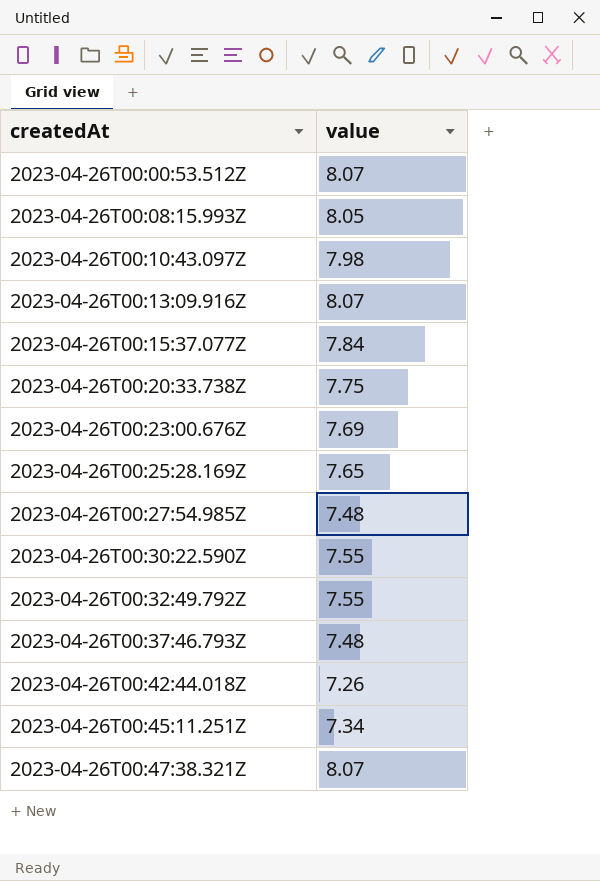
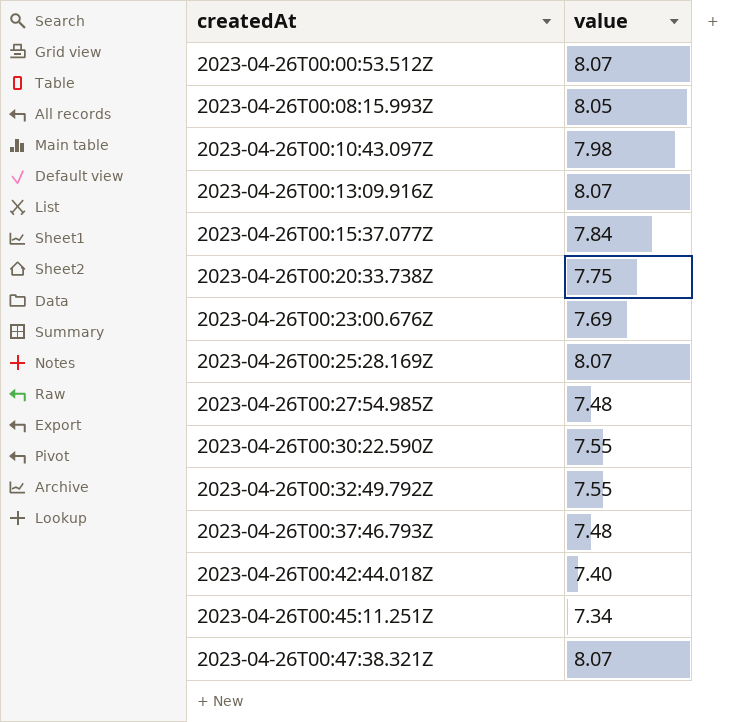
2023-04-26T00:25:28.169Z | value: 7.65 -> 8.07
2023-04-26T00:42:44.018Z | value: 7.26 -> 7.40

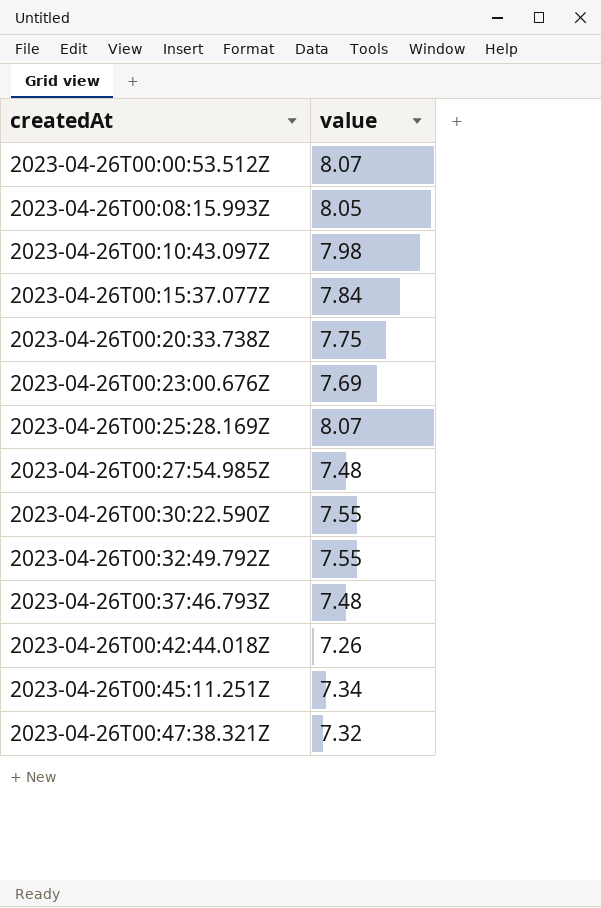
row 2023-04-26T00:13:09.916Z: 8.07 -> none
2023-04-26T00:42:44.018Z | value: 7.40 -> 7.26
2023-04-26T00:47:38.321Z | value: 8.07 -> 7.32

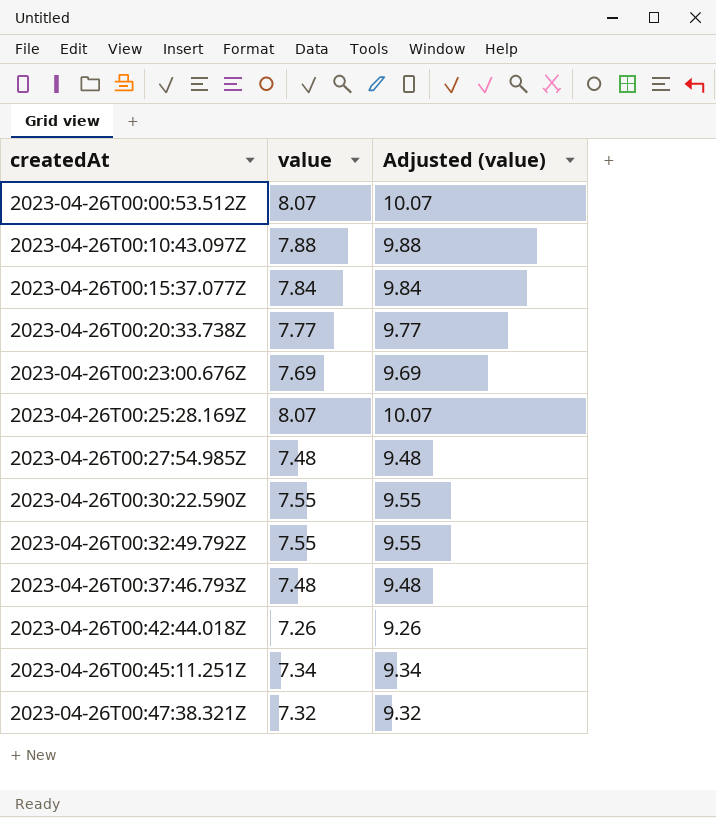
column Adjusted (value) | formula: none -> [value] + 2
row 2023-04-26T00:08:15.993Z: 8.05 -> none
2023-04-26T00:10:43.097Z | value: 7.98 -> 7.88
2023-04-26T00:20:33.738Z | value: 7.75 -> 7.77

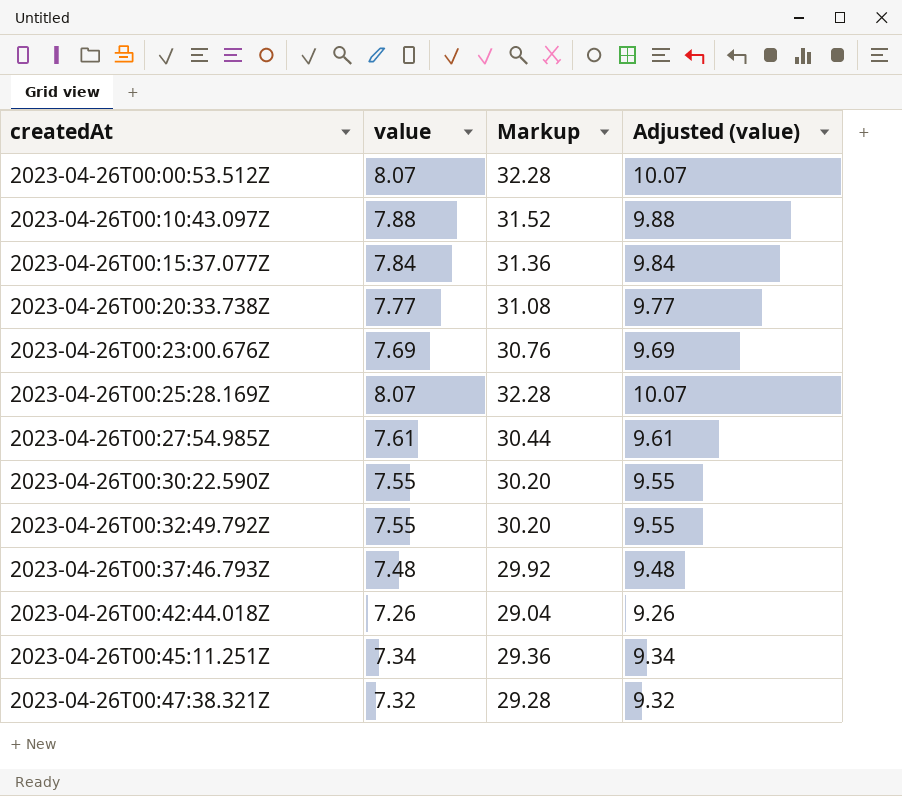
column Markup | formula: none -> [value] * 4
2023-04-26T00:27:54.985Z | value: 7.48 -> 7.61
2023-04-26T00:27:54.985Z | Adjusted (value): 9.48 -> 9.61

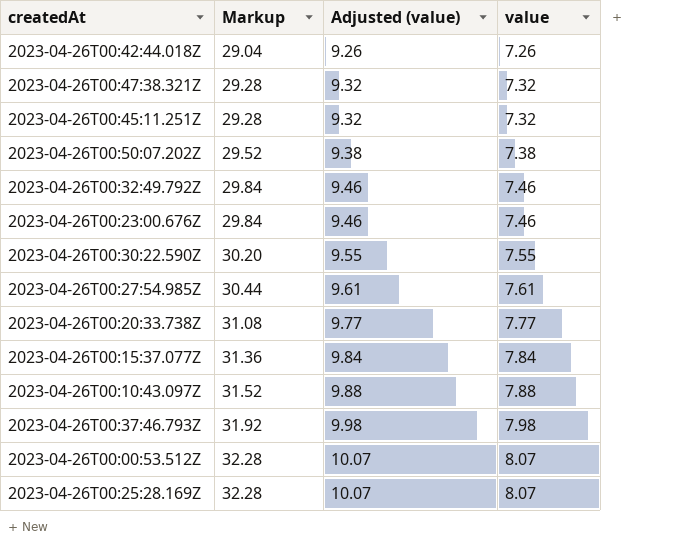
row order: createdAt ascending -> Markup ascending
column value | position: 2 -> 4
2023-04-26T00:45:11.251Z | Markup: 29.36 -> 29.28
2023-04-26T00:45:11.251Z | Adjusted (value): 9.34 -> 9.32
2023-04-26T00:45:11.251Z | value: 7.34 -> 7.32
row 2023-04-26T00:50:07.202Z: none -> 29.52 | 9.38 | 7.38
2023-04-26T00:32:49.792Z | Markup: 30.20 -> 29.84
2023-04-26T00:32:49.792Z | Adjusted (value): 9.55 -> 9.46
2023-04-26T00:32:49.792Z | value: 7.55 -> 7.46
2023-04-26T00:23:00.676Z | Markup: 30.76 -> 29.84
2023-04-26T00:23:00.676Z | Adjusted (value): 9.69 -> 9.46
2023-04-26T00:23:00.676Z | value: 7.69 -> 7.46
2023-04-26T00:37:46.793Z | Markup: 29.92 -> 31.92
2023-04-26T00:37:46.793Z | Adjusted (value): 9.48 -> 9.98
2023-04-26T00:37:46.793Z | value: 7.48 -> 7.98

